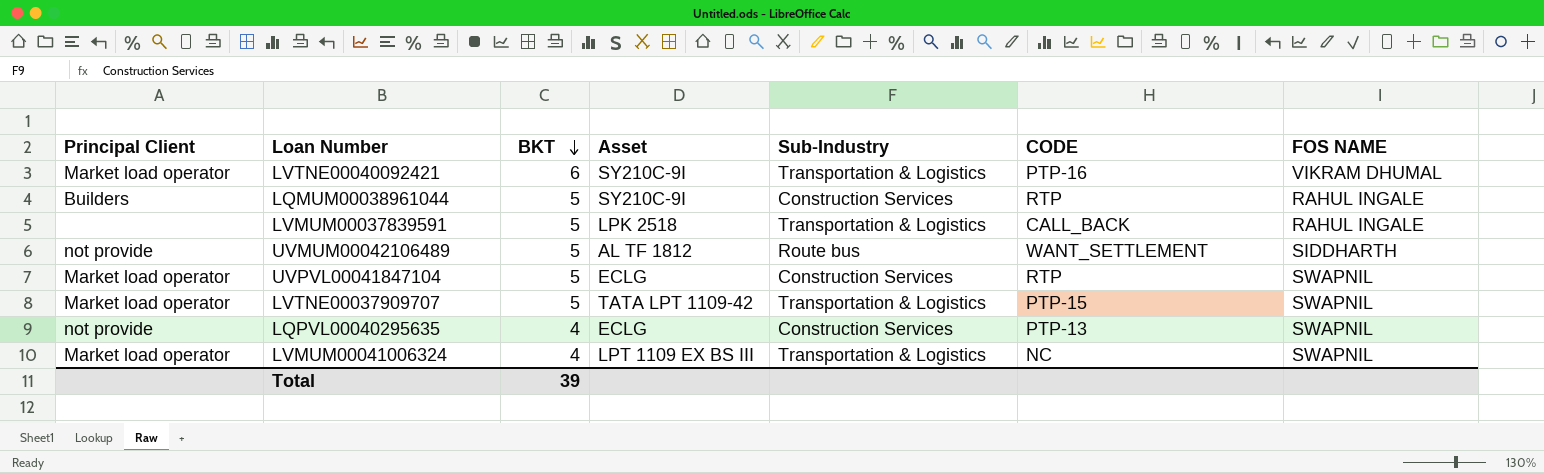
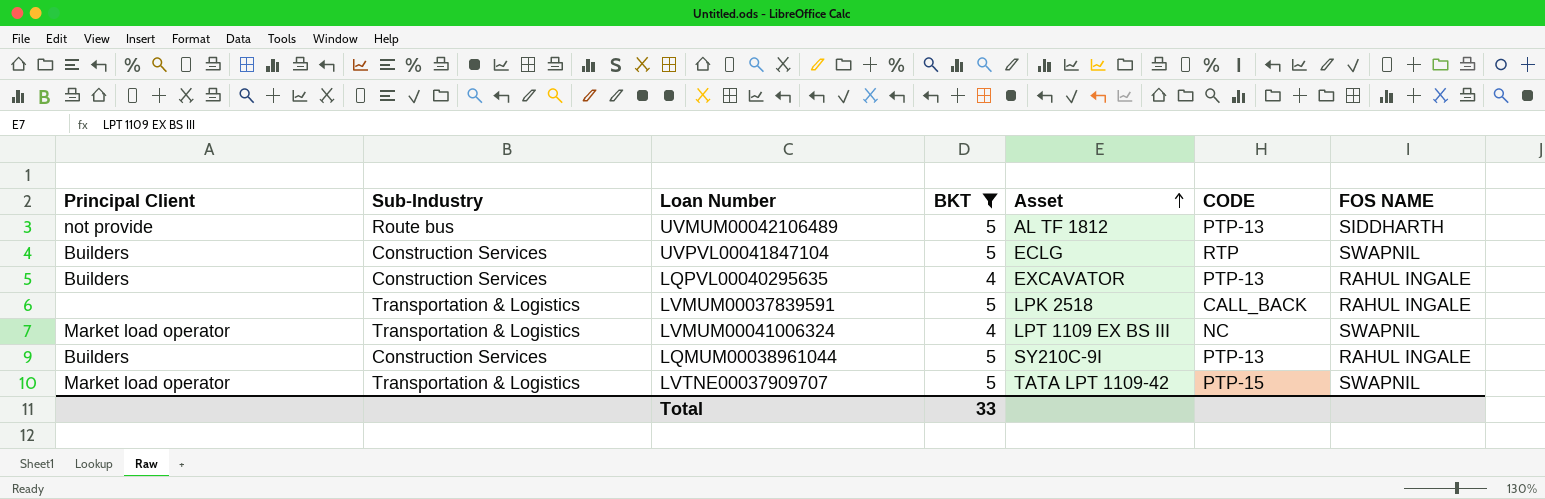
filter: none -> BKT != 6
row order: BKT descending -> Asset ascending
column Sub-Industry | position: 5 -> 2
UVMUM00042106489 | CODE: WANT_SETTLEMENT -> PTP-13
UVPVL00041847104 | Principal Client: Market load operator -> Builders
LQPVL00040295635 | Principal Client: not provide -> Builders
LQPVL00040295635 | Asset: ECLG -> EXCAVATOR
LQPVL00040295635 | FOS NAME: SWAPNIL -> RAHUL INGALE
LQMUM00038961044 | CODE: RTP -> PTP-13
Total | BKT: 39 -> 33

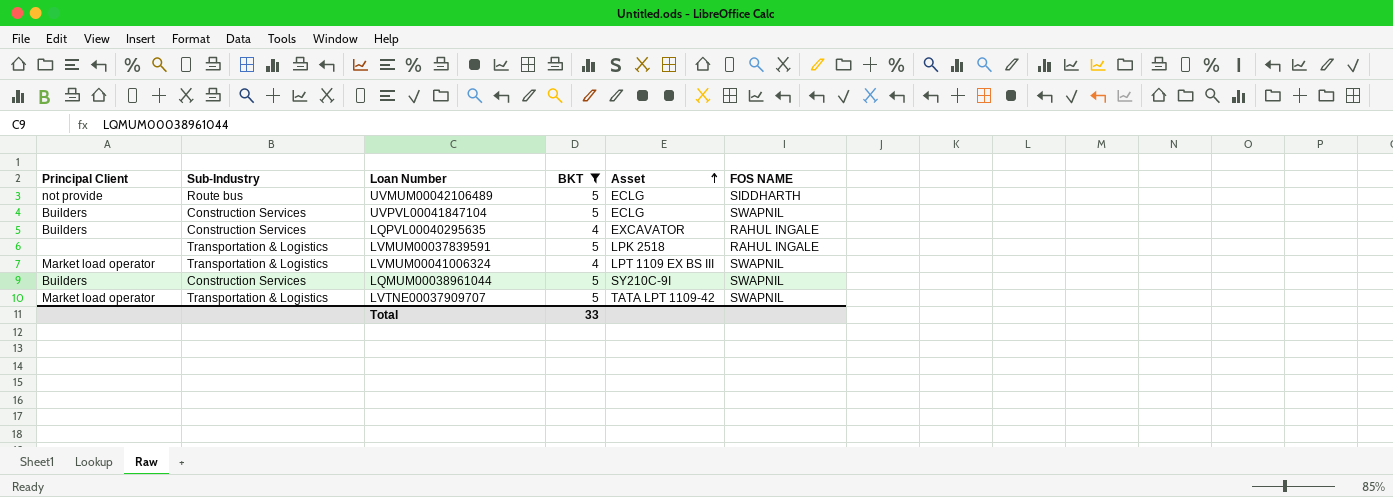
column CODE | position: 6 -> none
UVMUM00042106489 | Asset: AL TF 1812 -> ECLG
LQMUM00038961044 | FOS NAME: RAHUL INGALE -> SWAPNIL

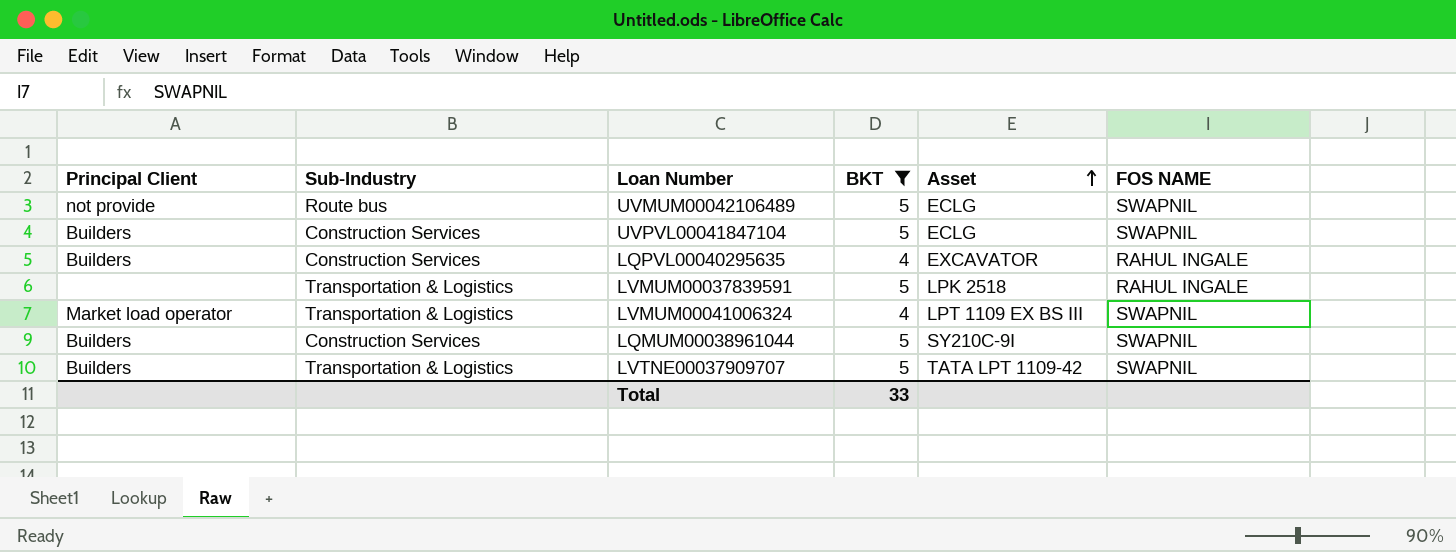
UVMUM00042106489 | FOS NAME: SIDDHARTH -> SWAPNIL
LVTNE00037909707 | Principal Client: Market load operator -> Builders

